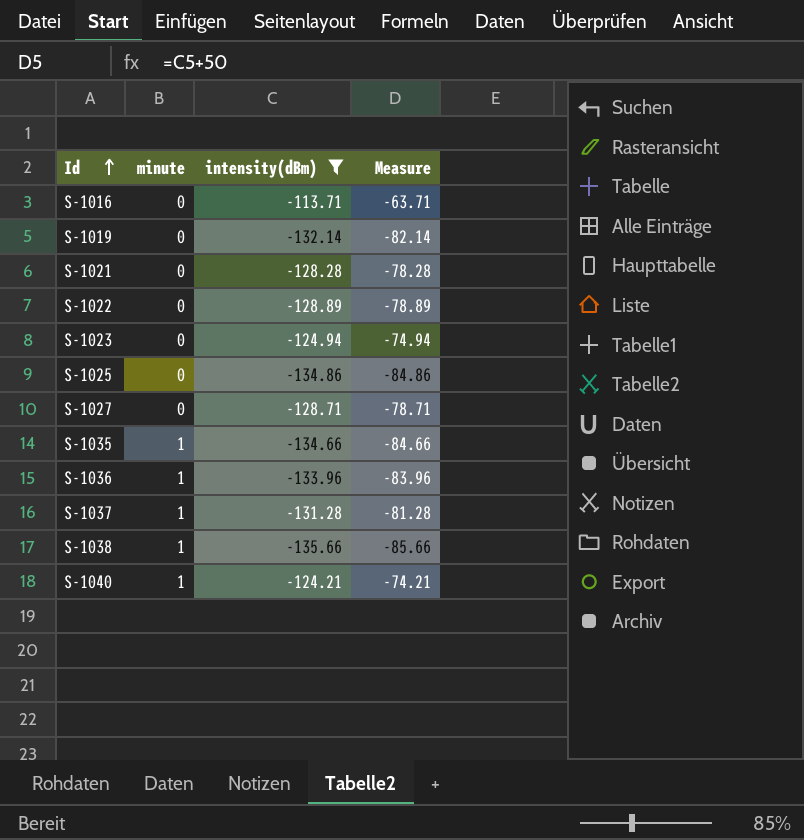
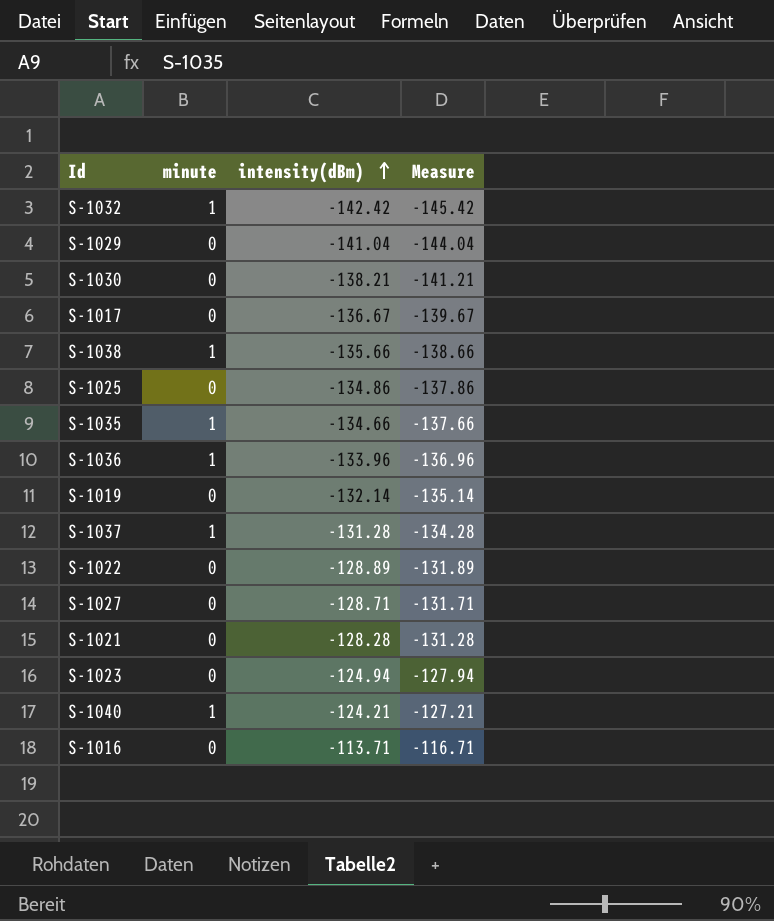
filter: intensity(dBm) >= -135.66 -> none
row order: Id ascending -> intensity(dBm) ascending
column Measure | formula: [intensity(dBm)] + 50 -> [intensity(dBm)] - 3

